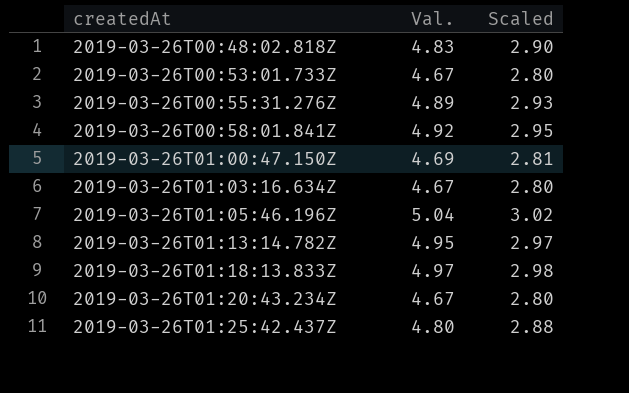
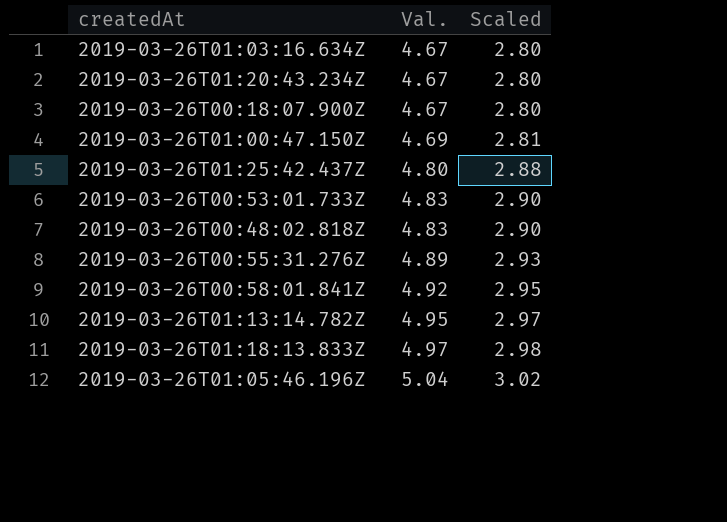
row order: createdAt ascending -> Val. ascending
row 2019-03-26T00:18:07.900Z: none -> 4.67 | 2.80
2019-03-26T00:53:01.733Z | Val.: 4.67 -> 4.83
2019-03-26T00:53:01.733Z | Scaled: 2.80 -> 2.90

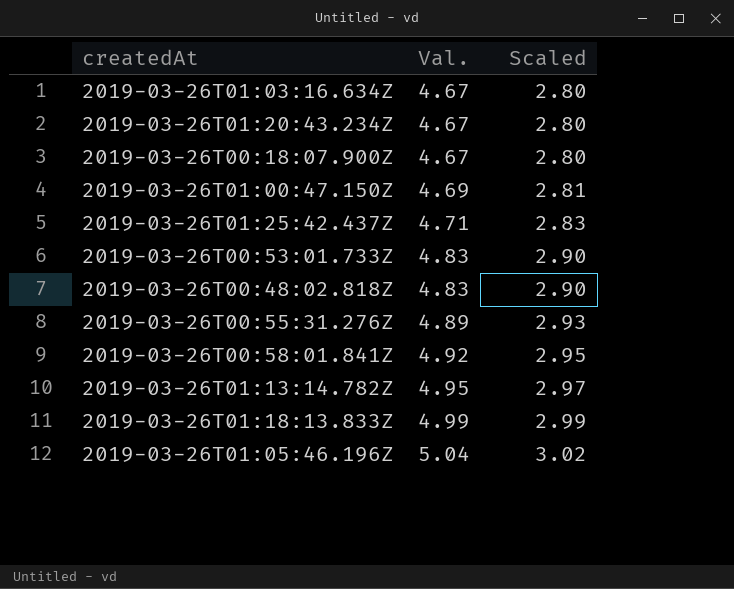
2019-03-26T01:25:42.437Z | Val.: 4.80 -> 4.71
2019-03-26T01:25:42.437Z | Scaled: 2.88 -> 2.83
2019-03-26T01:18:13.833Z | Val.: 4.97 -> 4.99
2019-03-26T01:18:13.833Z | Scaled: 2.98 -> 2.99

